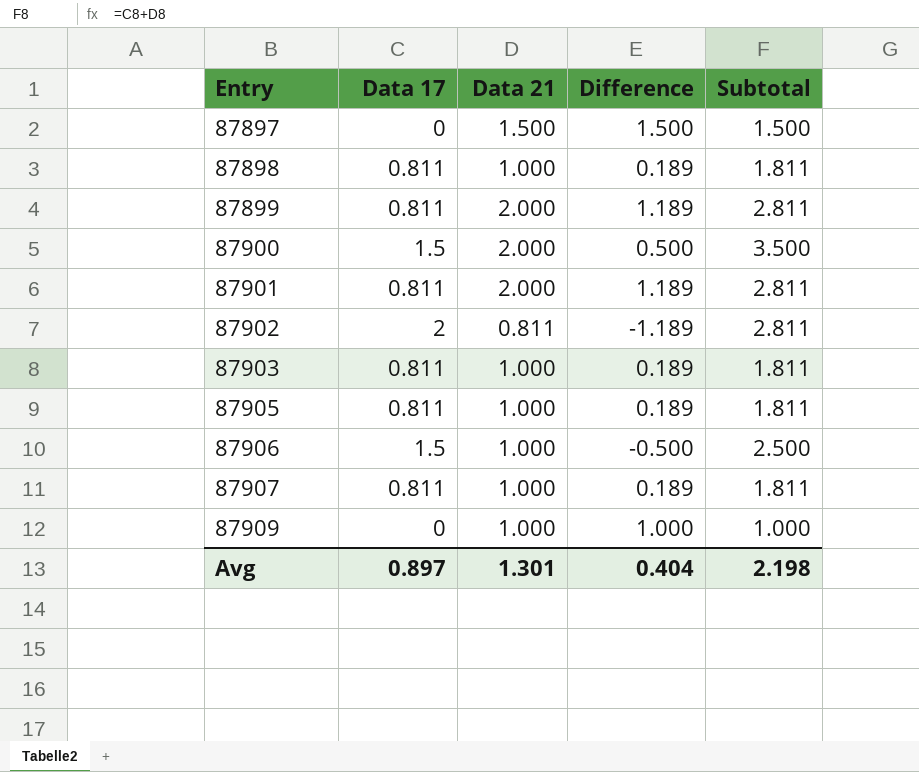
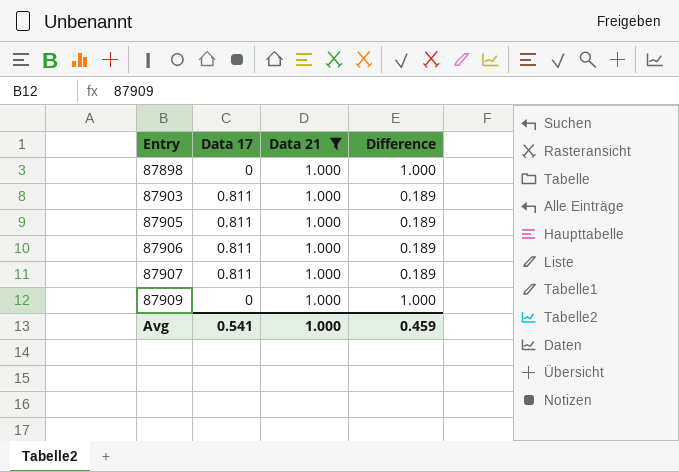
filter: none -> Data 21 = 1.000
column Subtotal | formula: [Data 17] + [Data 21] -> none
87898 | Data 17: 0.811 -> 0
87898 | Difference: 0.189 -> 1.000
87906 | Data 17: 1.5 -> 0.811
87906 | Difference: -0.500 -> 0.189
Avg | Data 17: 0.897 -> 0.541
Avg | Data 21: 1.301 -> 1.000
Avg | Difference: 0.404 -> 0.459

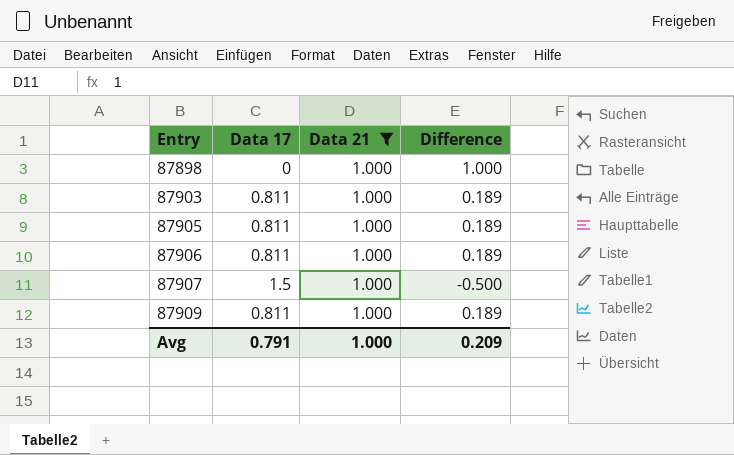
87907 | Data 17: 0.811 -> 1.5
87907 | Difference: 0.189 -> -0.500
87909 | Data 17: 0 -> 0.811
87909 | Difference: 1.000 -> 0.189
Avg | Data 17: 0.541 -> 0.791
Avg | Difference: 0.459 -> 0.209

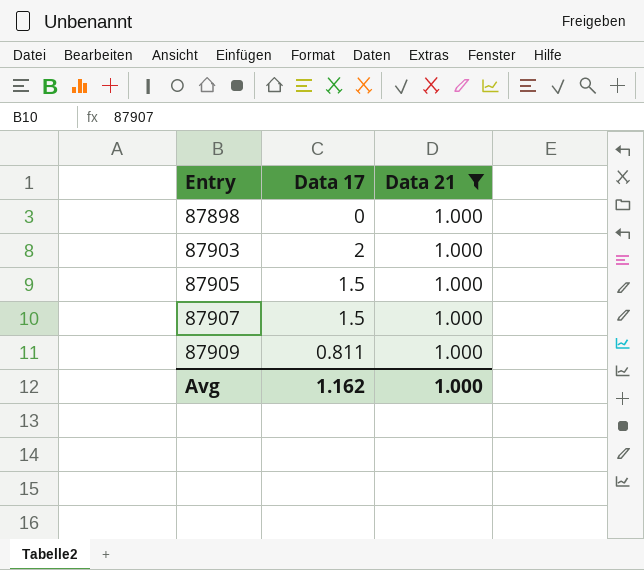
column Difference | formula: [Data 21] - [Data 17] -> none
row 87906: 0.811 | 1.000 | 0.189 -> none
87903 | Data 17: 0.811 -> 2
87905 | Data 17: 0.811 -> 1.5
Avg | Data 17: 0.791 -> 1.162

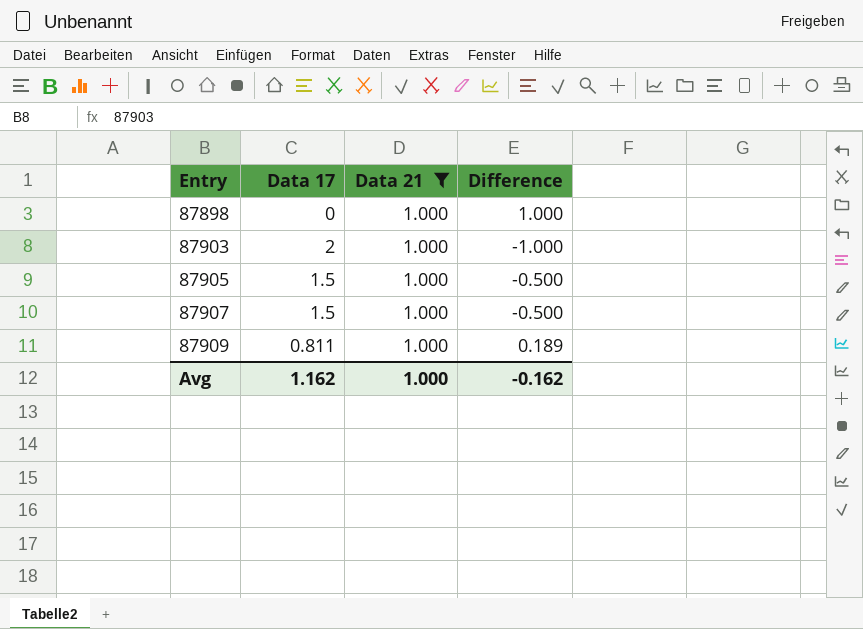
column Difference | formula: none -> [Data 21] - [Data 17]

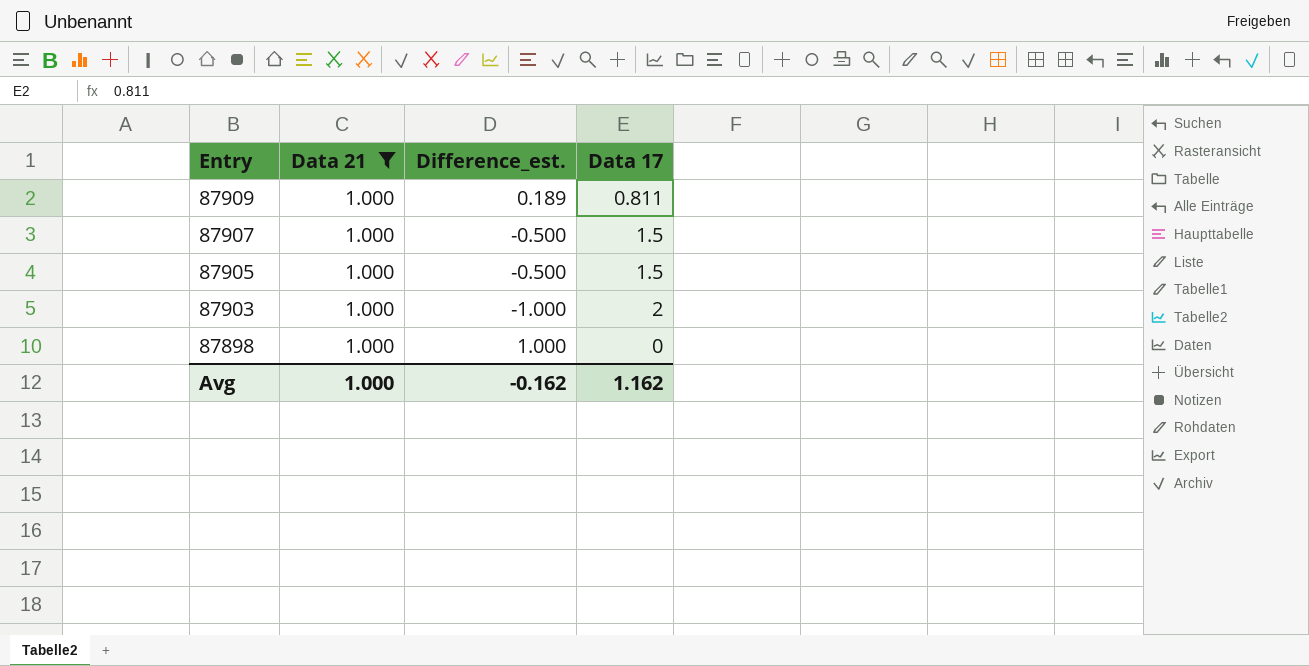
row order: Entry ascending -> Entry descending
column name: Difference -> Difference_est.
column Data 17 | position: 2 -> 4

